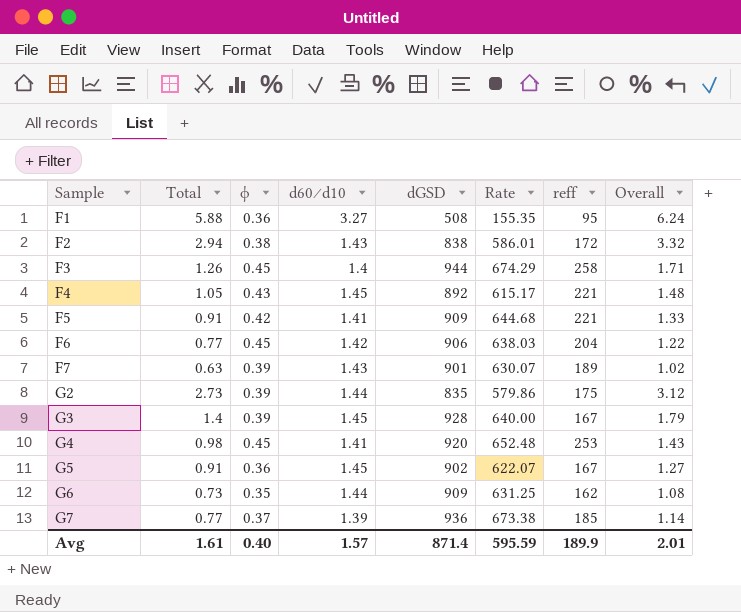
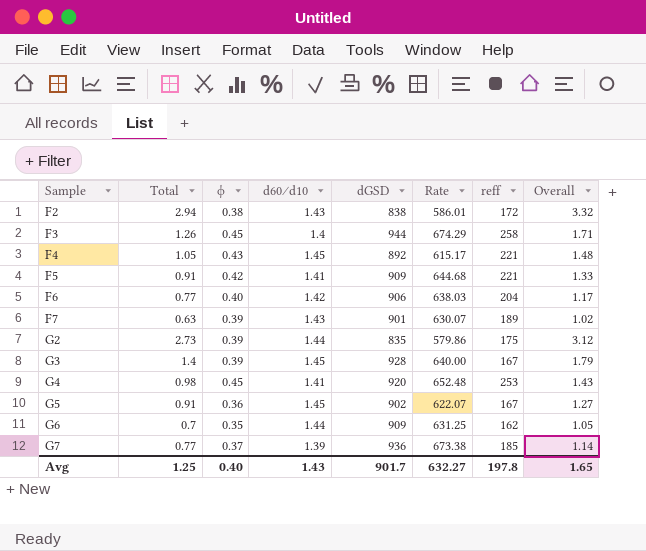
row F1: 5.88 | 0.36 | 3.27 | 508 | 155.35 | 95 | 6.24 -> none
F6 | ϕ: 0.45 -> 0.40
F6 | Overall: 1.22 -> 1.17
G6 | Total: 0.73 -> 0.7
G6 | Overall: 1.08 -> 1.05
Avg | Total: 1.61 -> 1.25
Avg | d60∕d10: 1.57 -> 1.43
Avg | dGSD: 871.4 -> 901.7
Avg | Rate: 595.59 -> 632.27
Avg | reff: 189.9 -> 197.8
Avg | Overall: 2.01 -> 1.65

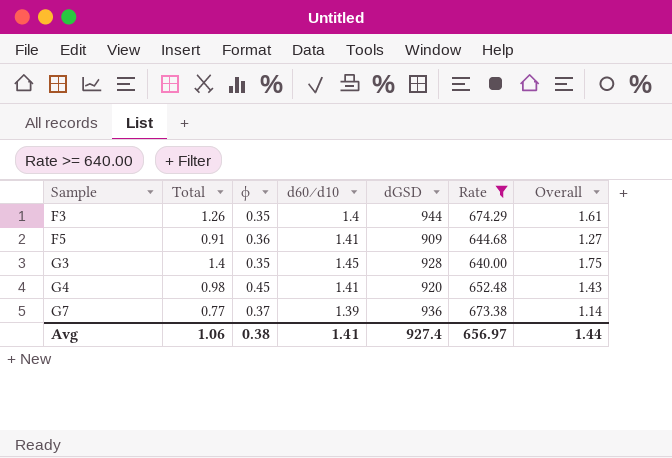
filter: none -> Rate >= 640.00
column reff | position: 7 -> none
F3 | ϕ: 0.45 -> 0.35
F3 | Overall: 1.71 -> 1.61
F5 | ϕ: 0.42 -> 0.36
F5 | Overall: 1.33 -> 1.27
G3 | ϕ: 0.39 -> 0.35
G3 | Overall: 1.79 -> 1.75
Avg | Total: 1.25 -> 1.06
Avg | ϕ: 0.40 -> 0.38
Avg | d60∕d10: 1.43 -> 1.41
Avg | dGSD: 901.7 -> 927.4
Avg | Rate: 632.27 -> 656.97
Avg | Overall: 1.65 -> 1.44

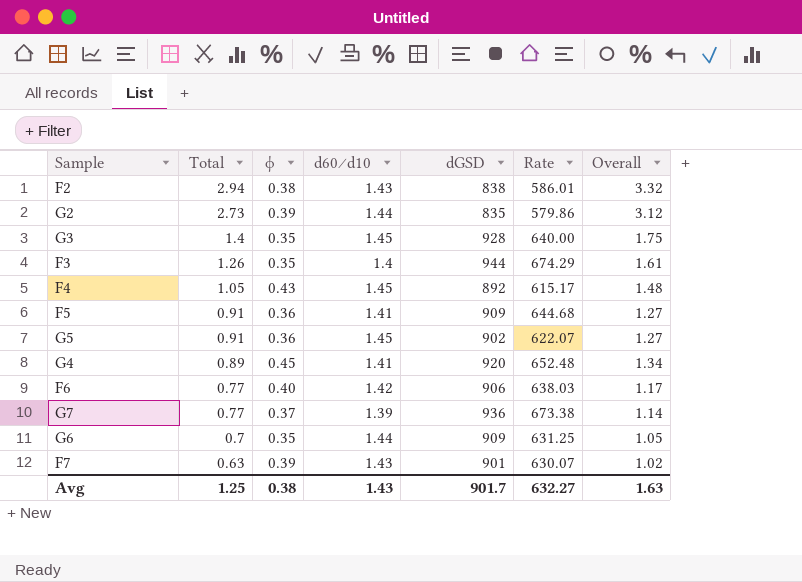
filter: Rate >= 640.00 -> none
row order: Sample ascending -> Total descending
G4 | Total: 0.98 -> 0.89
G4 | Overall: 1.43 -> 1.34
Avg | Total: 1.06 -> 1.25
Avg | d60∕d10: 1.41 -> 1.43
Avg | dGSD: 927.4 -> 901.7
Avg | Rate: 656.97 -> 632.27
Avg | Overall: 1.44 -> 1.63

